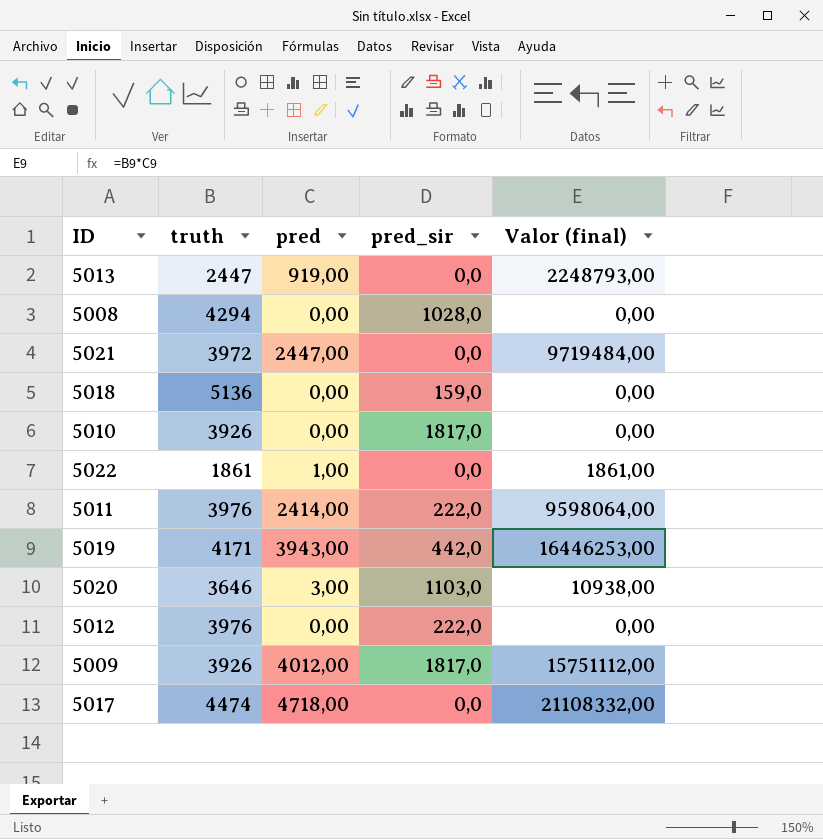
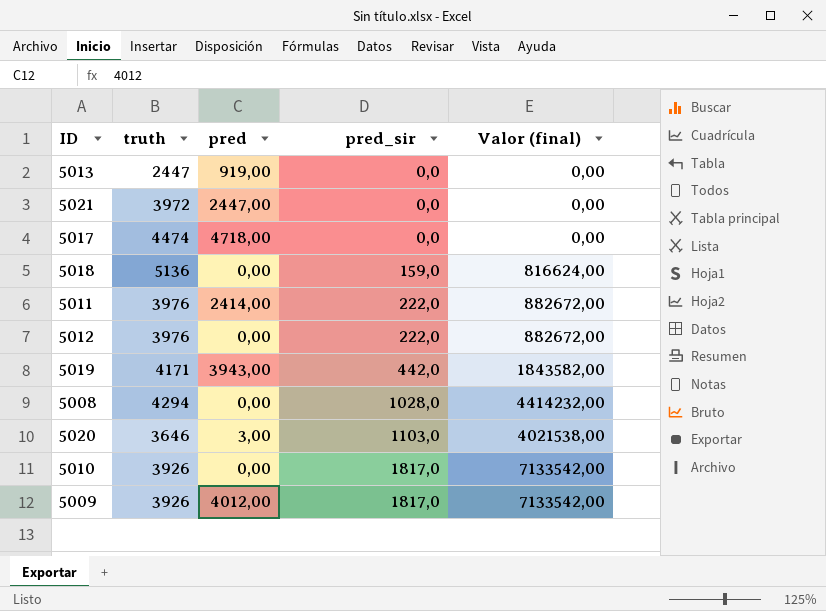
row order: none -> pred_sir ascending
column Valor (final) | formula: [truth] * [pred] -> [truth] * [pred_sir]
row 5022: 1861 | 1,00 | 0,0 | 1861,00 -> none

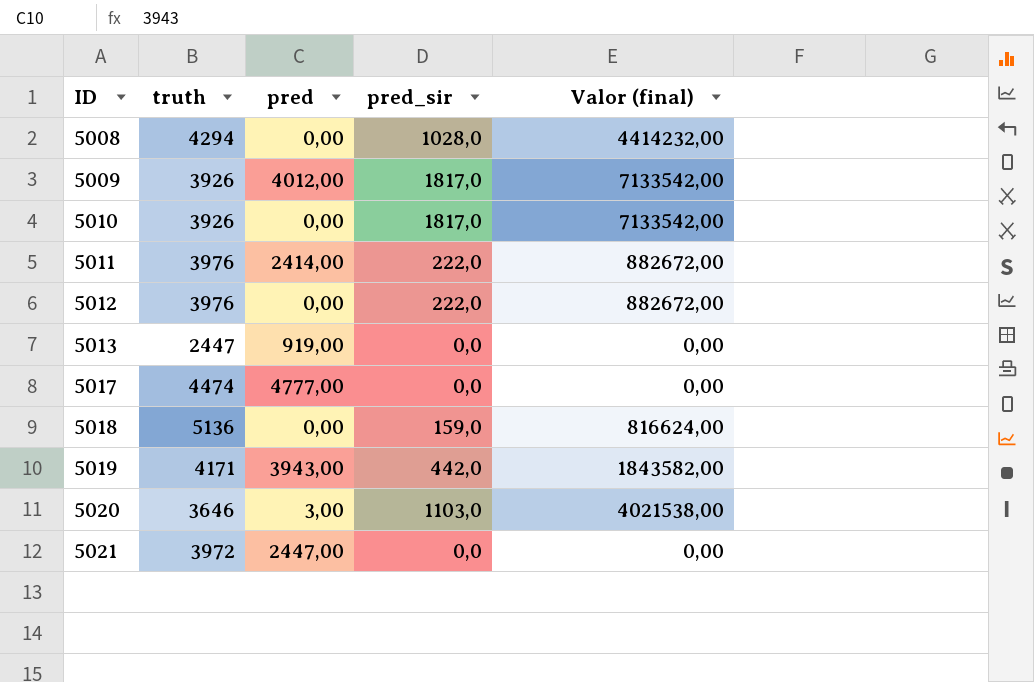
row order: pred_sir ascending -> ID ascending
5017 | pred: 4718,00 -> 4777,00

